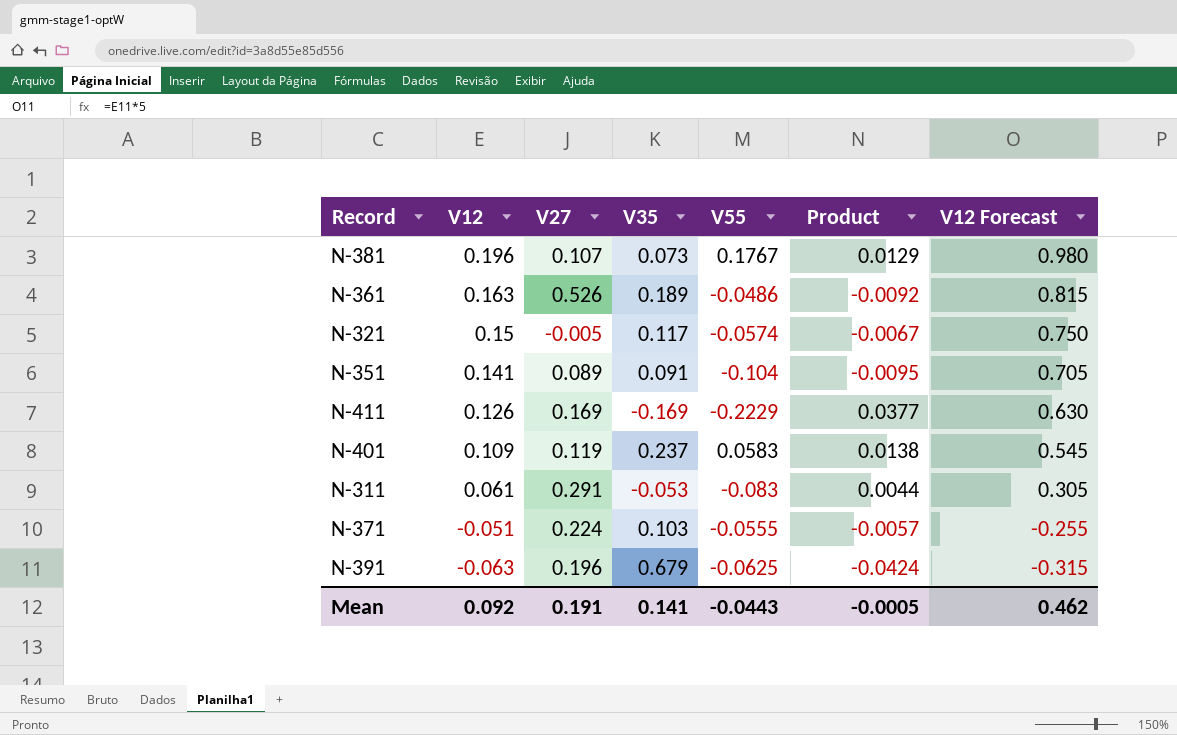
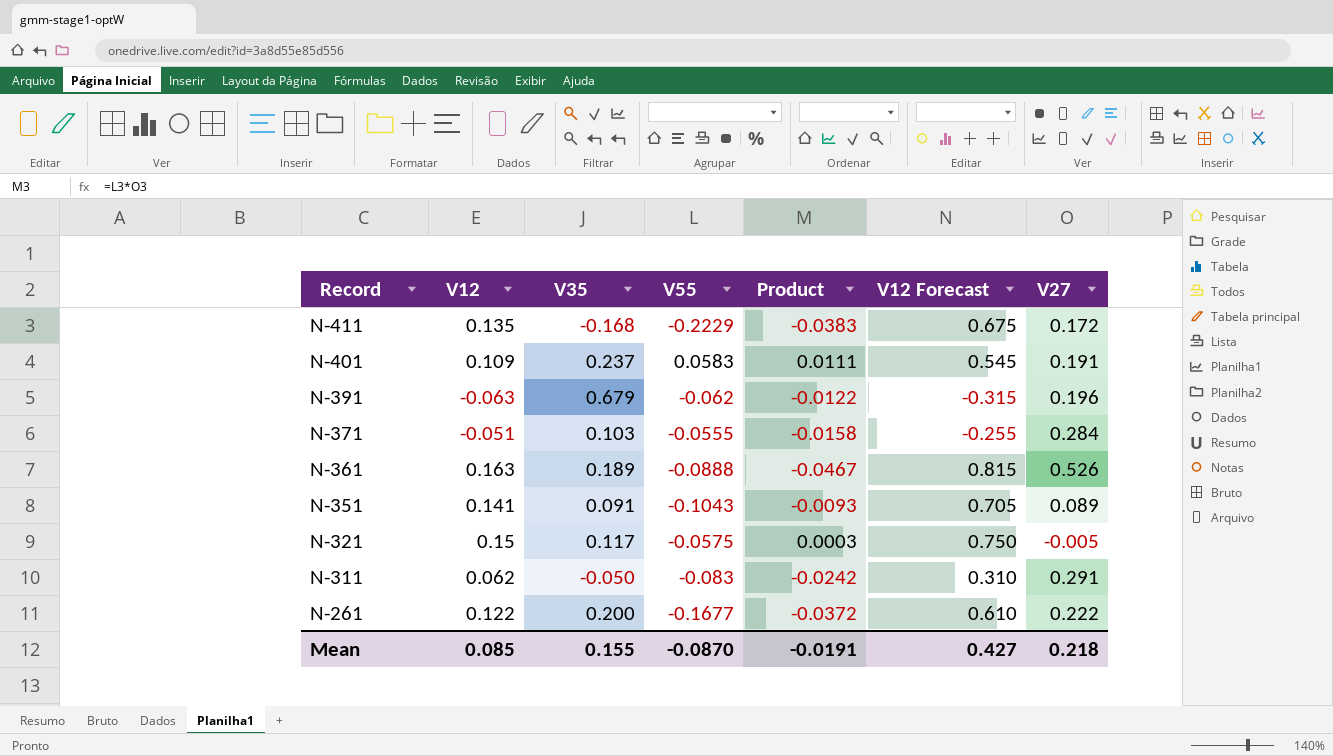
row order: V12 descending -> Record descending
column Product | formula: [V35] * [V55] -> [V55] * [V27]
column V27 | position: 3 -> 7
row N-381: 0.196 | 0.107 | 0.073 | 0.1767 | 0.0129 | 0.980 -> none
N-411 | V12: 0.126 -> 0.135
N-411 | V35: -0.169 -> -0.168
N-411 | V12 Forecast: 0.630 -> 0.675
N-411 | V27: 0.169 -> 0.172
N-401 | V27: 0.119 -> 0.191
N-391 | V55: -0.0625 -> -0.062
N-371 | V27: 0.224 -> 0.284
N-361 | V55: -0.0486 -> -0.0888
N-351 | V55: -0.104 -> -0.1043
N-321 | V55: -0.0574 -> -0.0575
N-311 | V12: 0.061 -> 0.062
N-311 | V35: -0.053 -> -0.050
N-311 | V12 Forecast: 0.305 -> 0.310
row N-261: none -> 0.122 | 0.200 | -0.1677 | -0.0372 | 0.610 | 0.222
Mean | V12: 0.092 -> 0.085
Mean | V35: 0.141 -> 0.155
Mean | V55: -0.0443 -> -0.0870
Mean | Product: -0.0005 -> -0.0191
Mean | V12 Forecast: 0.462 -> 0.427
Mean | V27: 0.191 -> 0.218

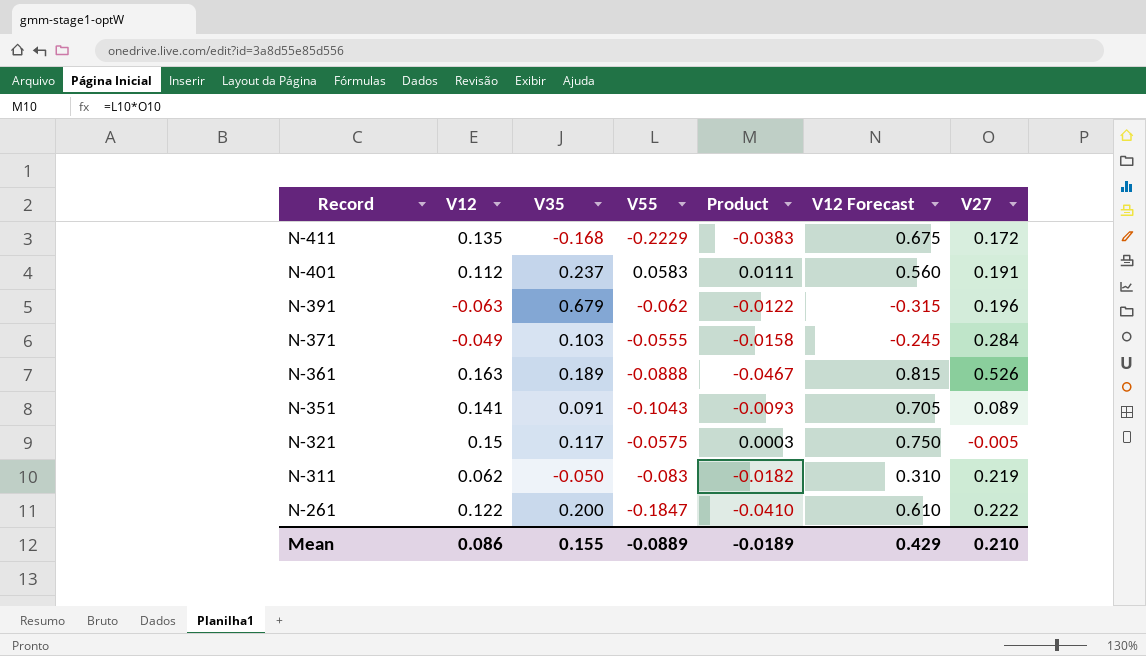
N-401 | V12: 0.109 -> 0.112
N-401 | V12 Forecast: 0.545 -> 0.560
N-371 | V12: -0.051 -> -0.049
N-371 | V12 Forecast: -0.255 -> -0.245
N-311 | Product: -0.0242 -> -0.0182
N-311 | V27: 0.291 -> 0.219
N-261 | V55: -0.1677 -> -0.1847
N-261 | Product: -0.0372 -> -0.0410
Mean | V12: 0.085 -> 0.086
Mean | V55: -0.0870 -> -0.0889
Mean | Product: -0.0191 -> -0.0189
Mean | V12 Forecast: 0.427 -> 0.429
Mean | V27: 0.218 -> 0.210

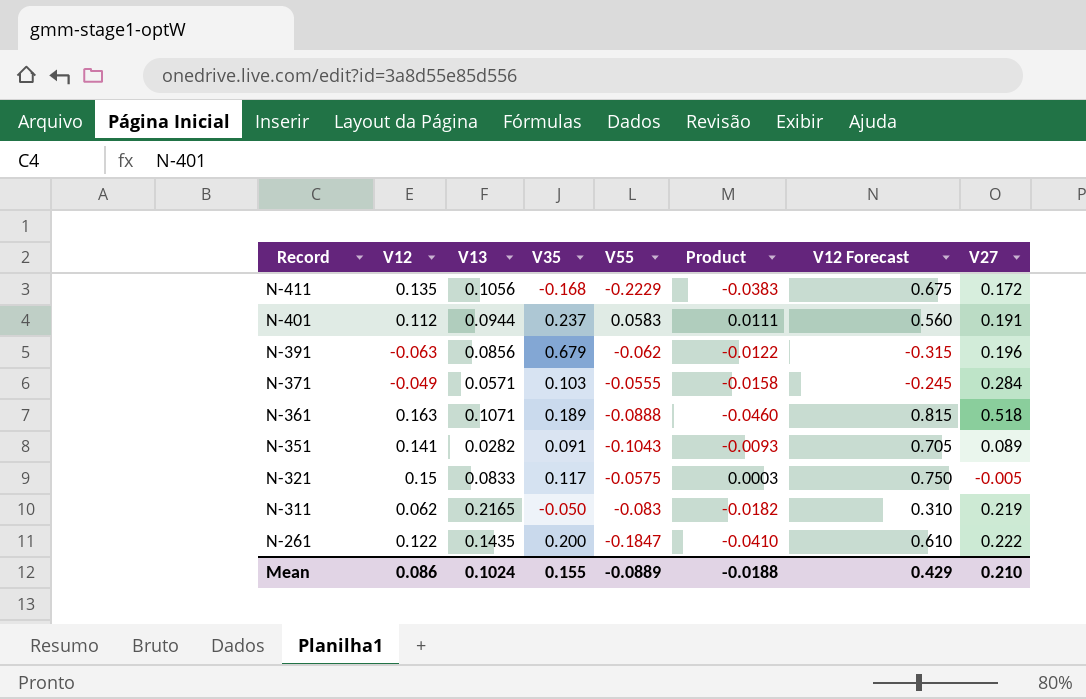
column V13 | position: none -> 3
N-361 | Product: -0.0467 -> -0.0460
N-361 | V27: 0.526 -> 0.518
Mean | Product: -0.0189 -> -0.0188

